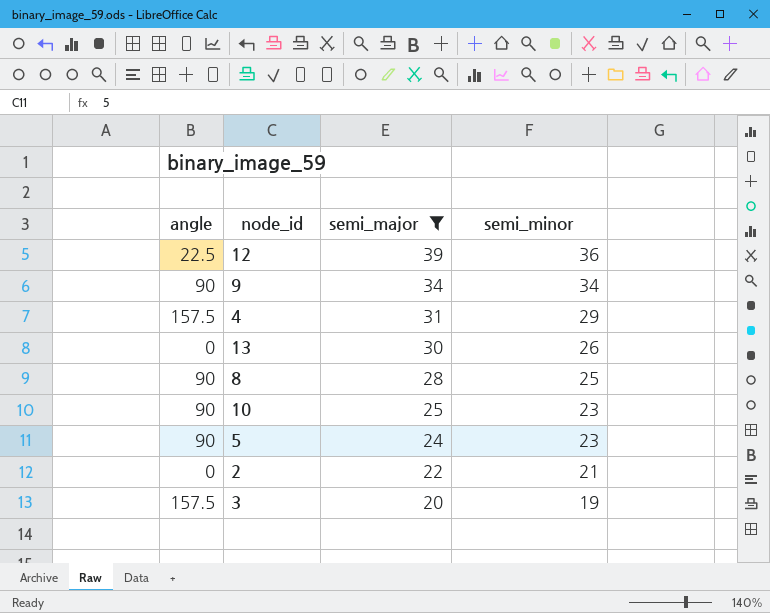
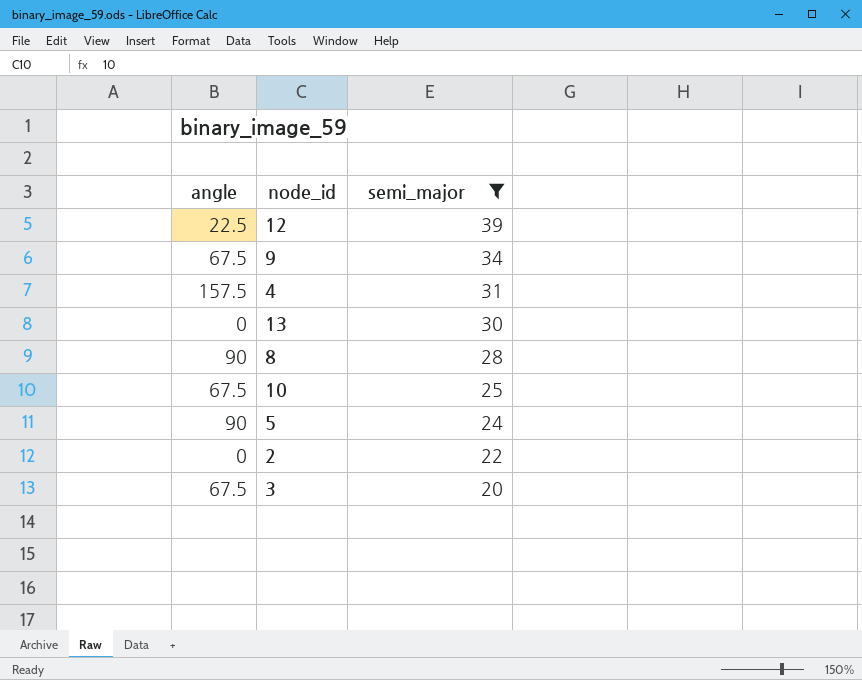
column semi_minor | position: 4 -> none
9 | angle: 90 -> 67.5
10 | angle: 90 -> 67.5
3 | angle: 157.5 -> 67.5

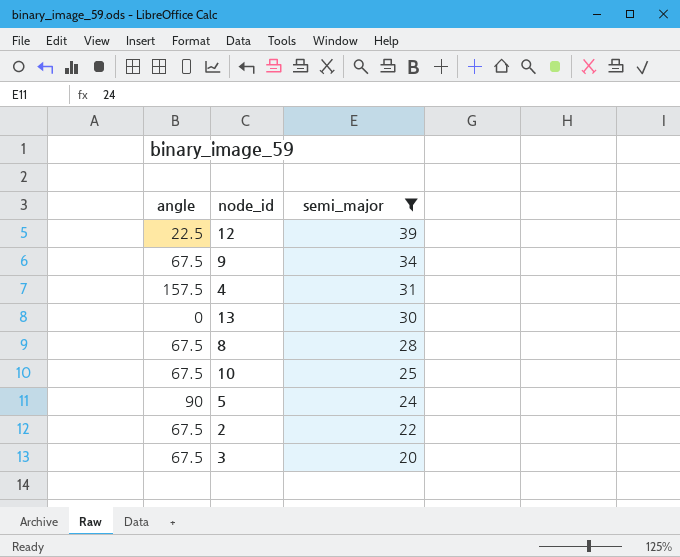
8 | angle: 90 -> 67.5
2 | angle: 0 -> 67.5

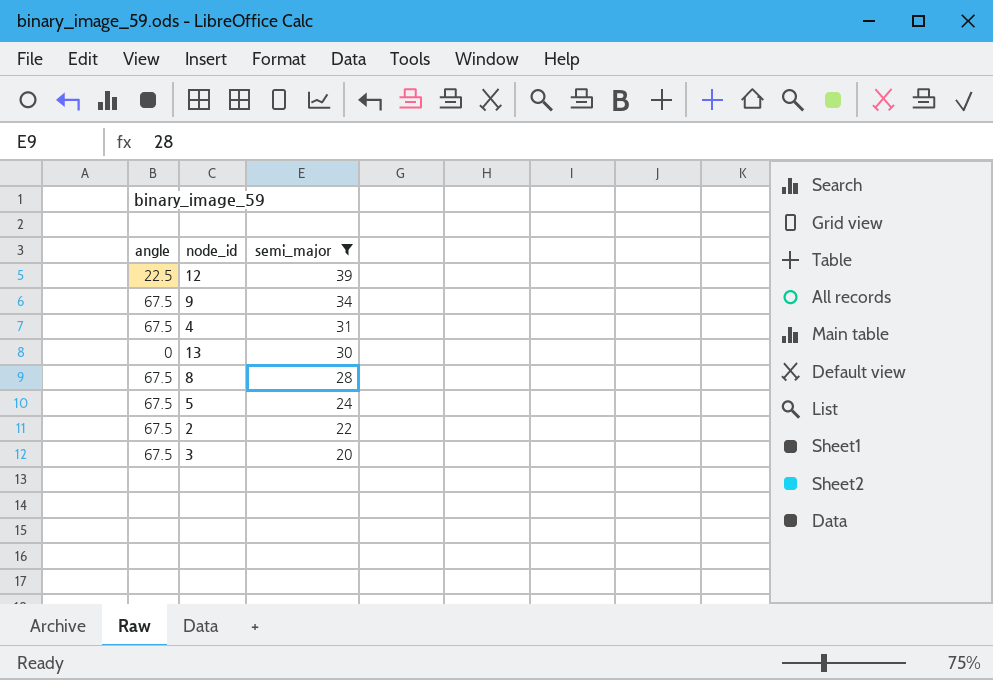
row 10: 67.5 | 25 -> none
4 | angle: 157.5 -> 67.5
5 | angle: 90 -> 67.5

